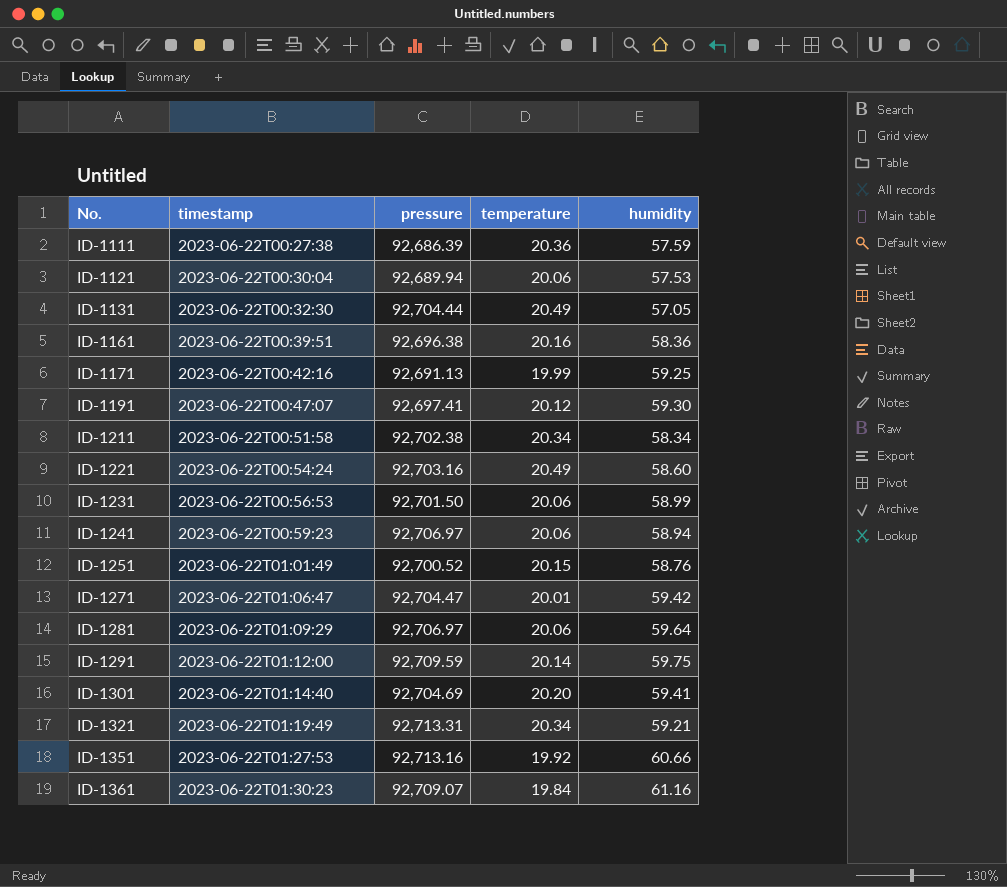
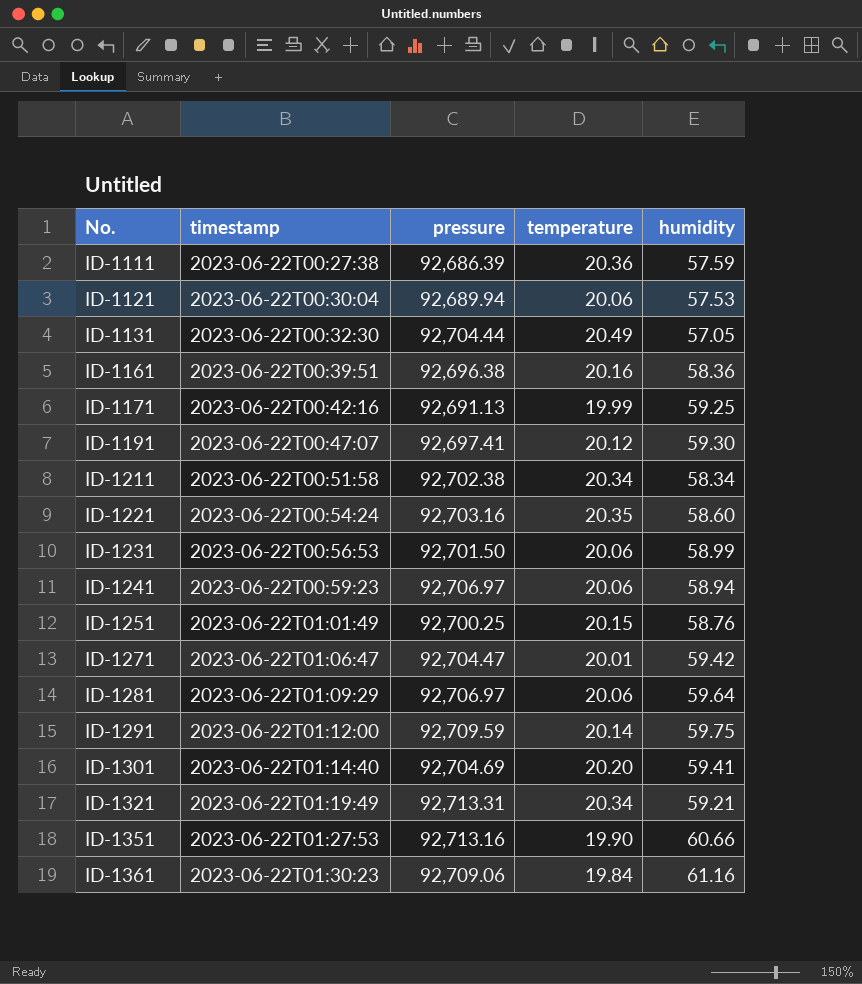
ID-1221 | temperature: 20.49 -> 20.35
ID-1251 | pressure: 92,700.52 -> 92,700.25
ID-1351 | temperature: 19.92 -> 19.90
ID-1361 | pressure: 92,709.07 -> 92,709.06

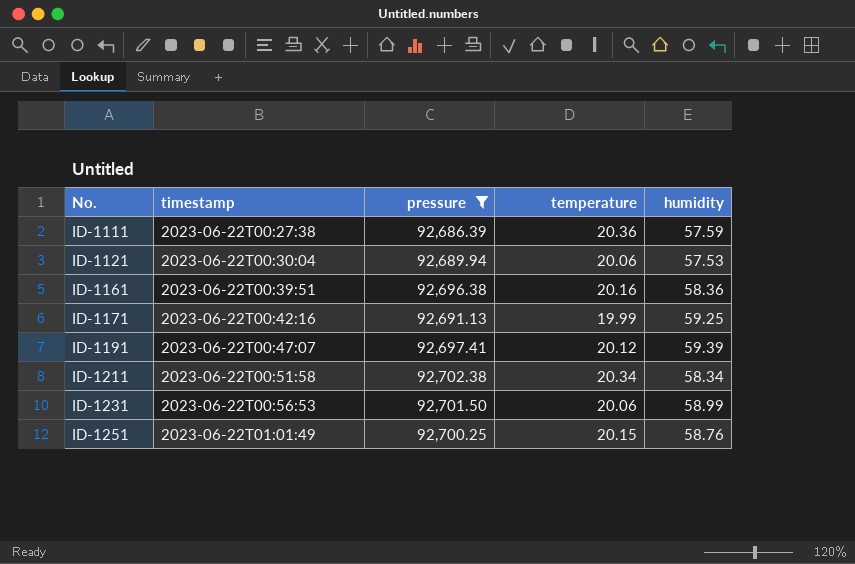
filter: none -> pressure <= 92,702.38
ID-1191 | humidity: 59.30 -> 59.39

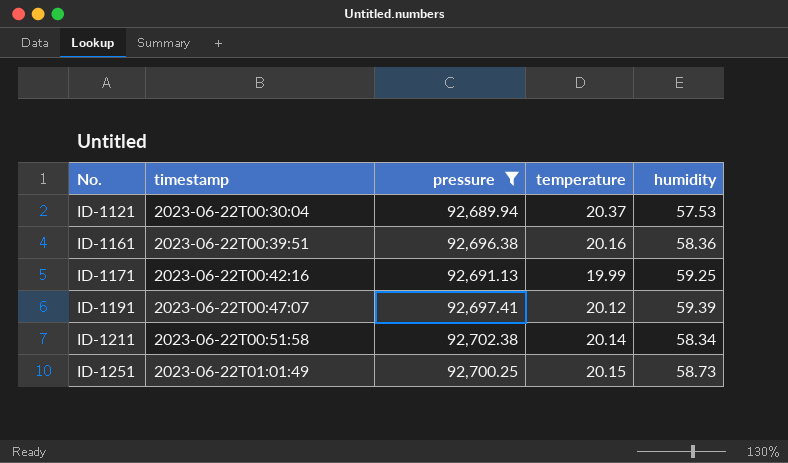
row ID-1111: 2023-06-22T00:27:38 | 92,686.39 | 20.36 | 57.59 -> none
row ID-1231: 2023-06-22T00:56:53 | 92,701.50 | 20.06 | 58.99 -> none
ID-1121 | temperature: 20.06 -> 20.37
ID-1211 | temperature: 20.34 -> 20.14
ID-1251 | humidity: 58.76 -> 58.73

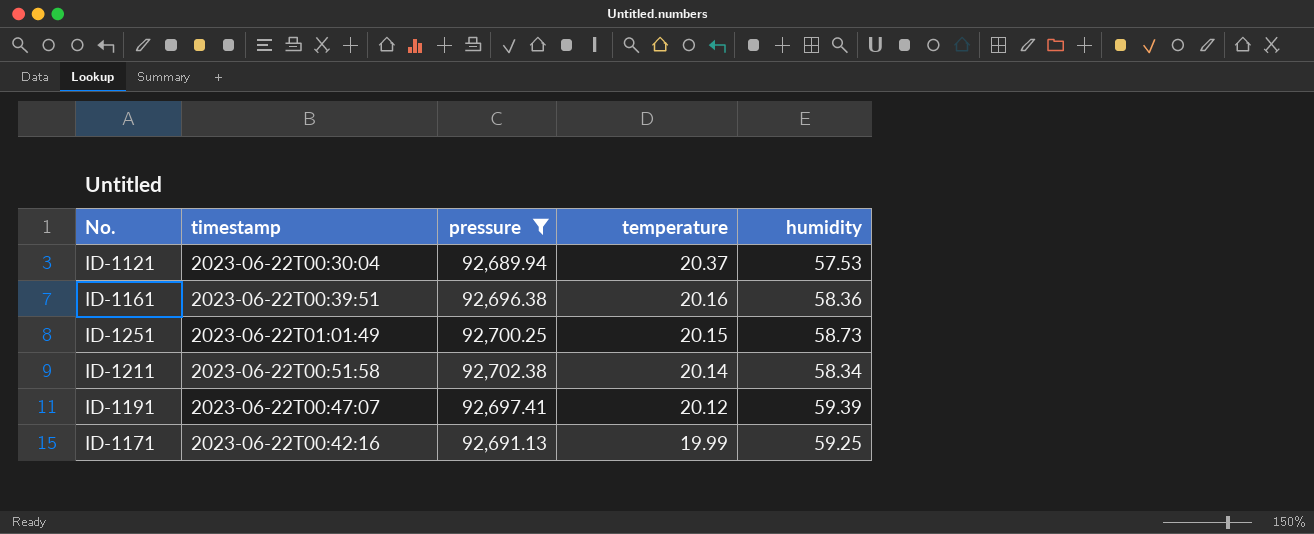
row order: No. ascending -> temperature descending

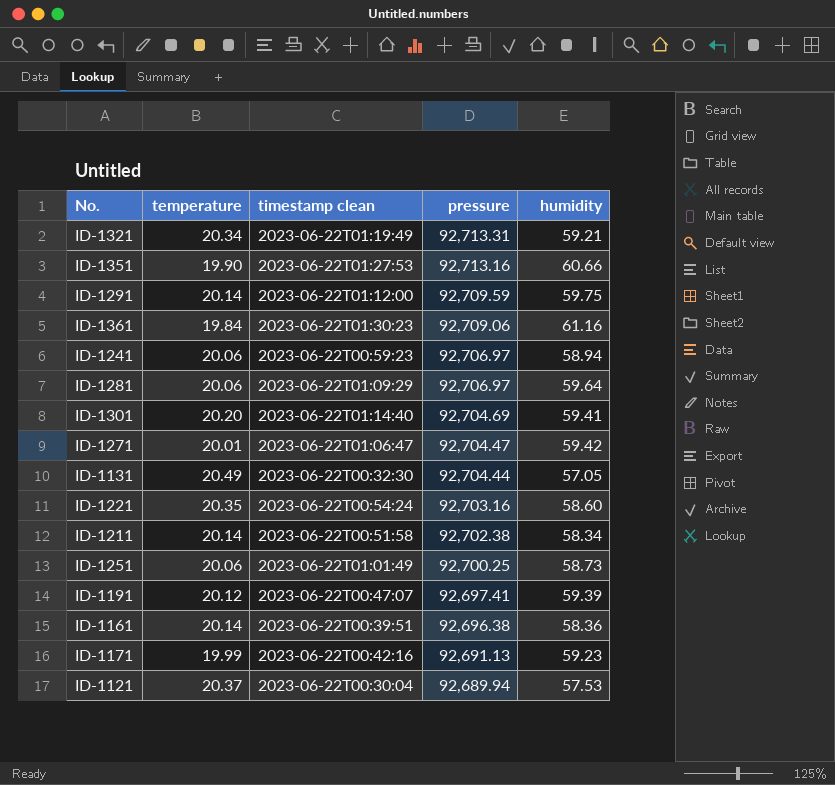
filter: pressure <= 92,702.38 -> none
row order: temperature descending -> pressure descending
column temperature | position: 4 -> 2
column name: timestamp -> timestamp clean
ID-1251 | temperature: 20.15 -> 20.06
ID-1161 | temperature: 20.16 -> 20.14
ID-1171 | humidity: 59.25 -> 59.23

